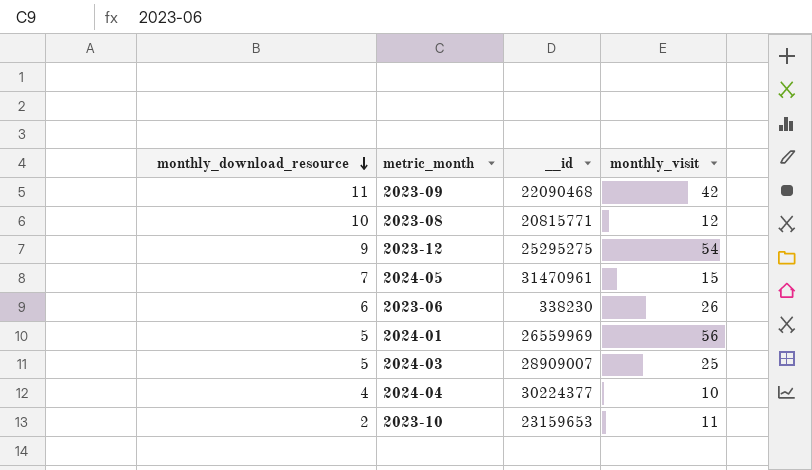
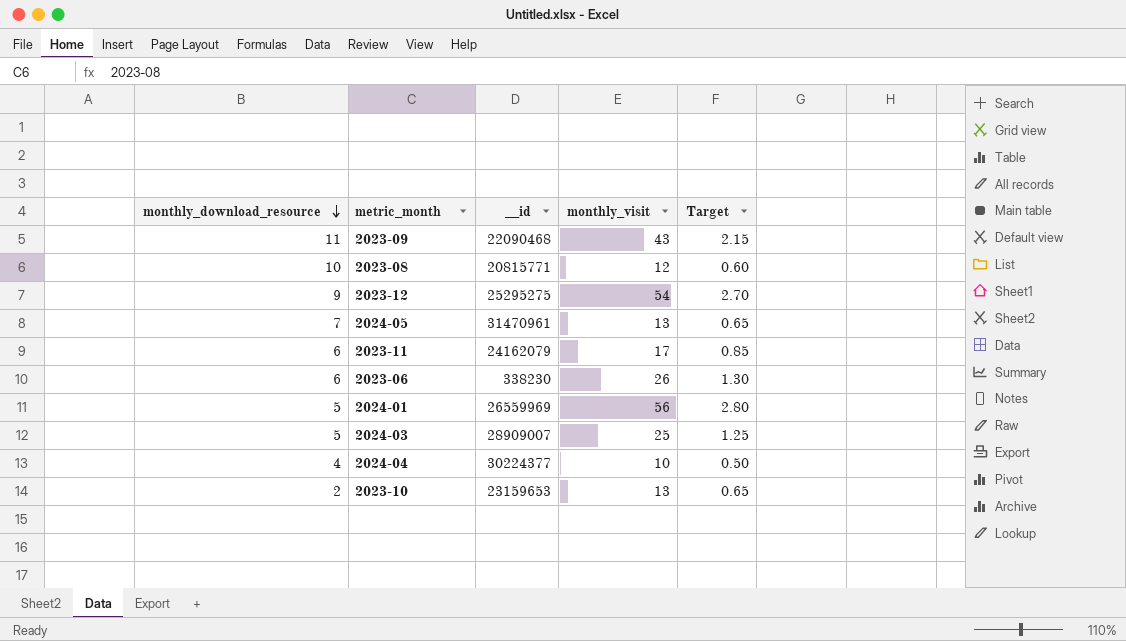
column Target | formula: none -> [monthly_visit] * 0.05
2023-09 | monthly_visit: 42 -> 43
2024-05 | monthly_visit: 15 -> 13
row 2023-11: none -> 6 | 24162079 | 17 | 0.85
2023-10 | monthly_visit: 11 -> 13

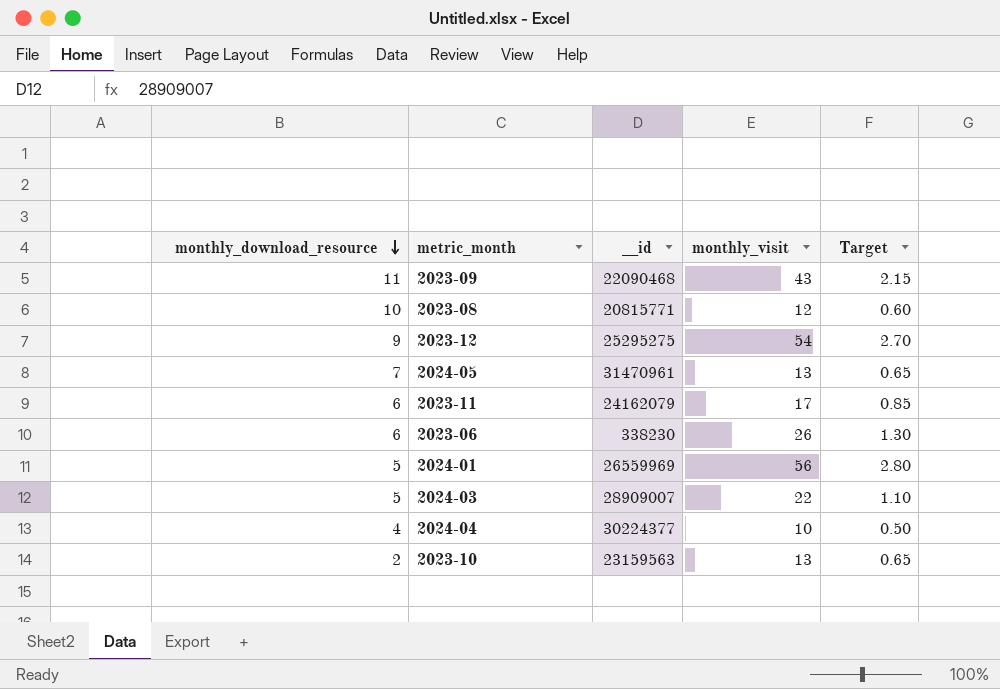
2024-03 | monthly_visit: 25 -> 22
2024-03 | Target: 1.25 -> 1.10
2023-10 | __id: 23159653 -> 23159563

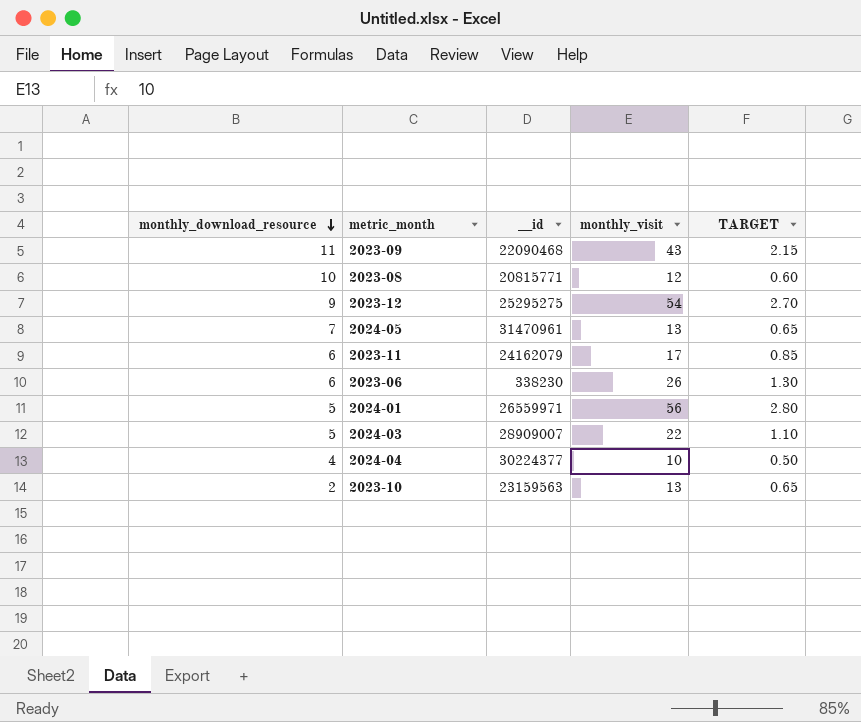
column name: Target -> TARGET
2024-01 | __id: 26559969 -> 26559971

